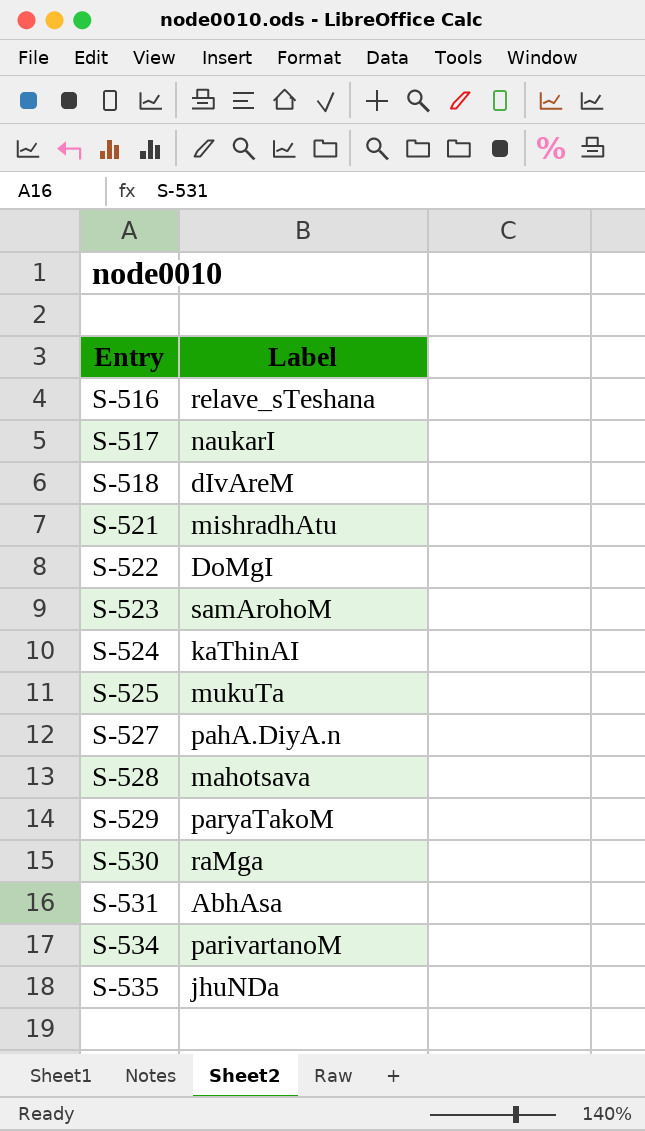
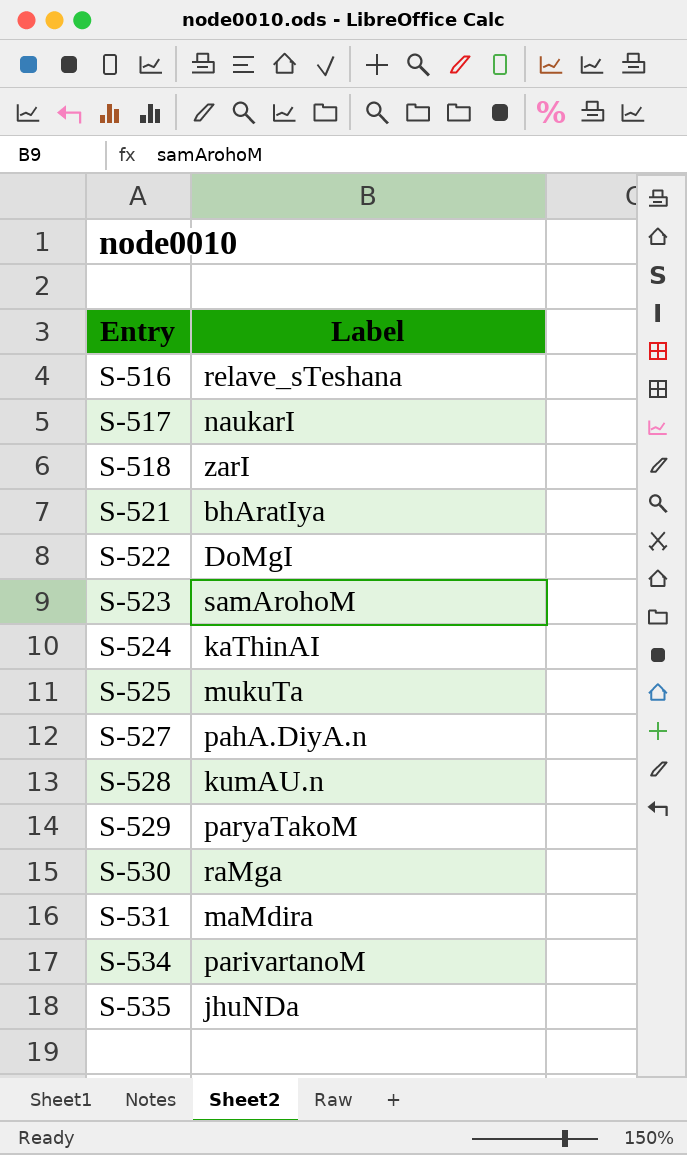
S-518 | Label: dIvAreM -> zarI
S-521 | Label: mishradhAtu -> bhAratIya
S-528 | Label: mahotsava -> kumAU.n
S-531 | Label: AbhAsa -> maMdira

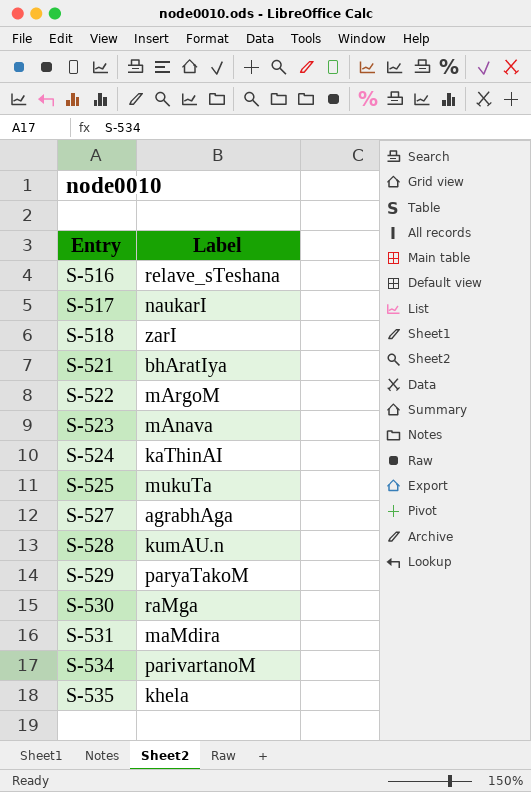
S-522 | Label: DoMgI -> mArgoM
S-523 | Label: samArohoM -> mAnava
S-527 | Label: pahA.DiyA.n -> agrabhAga
S-535 | Label: jhuNDa -> khela

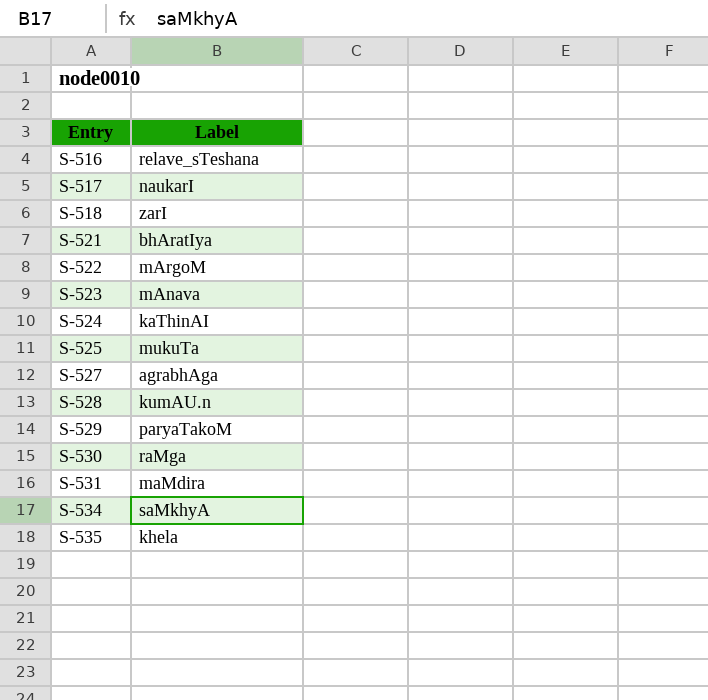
S-534 | Label: parivartanoM -> saMkhyA

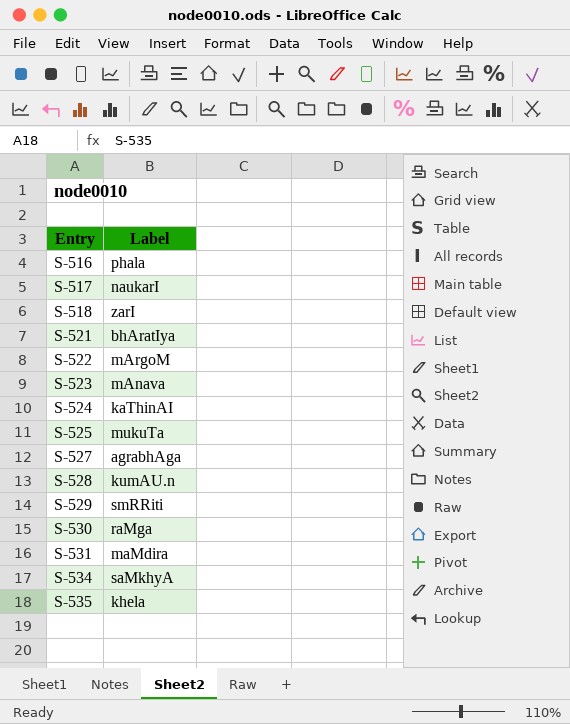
S-516 | Label: relave_sTeshana -> phala
S-529 | Label: paryaTakoM -> smRRiti

